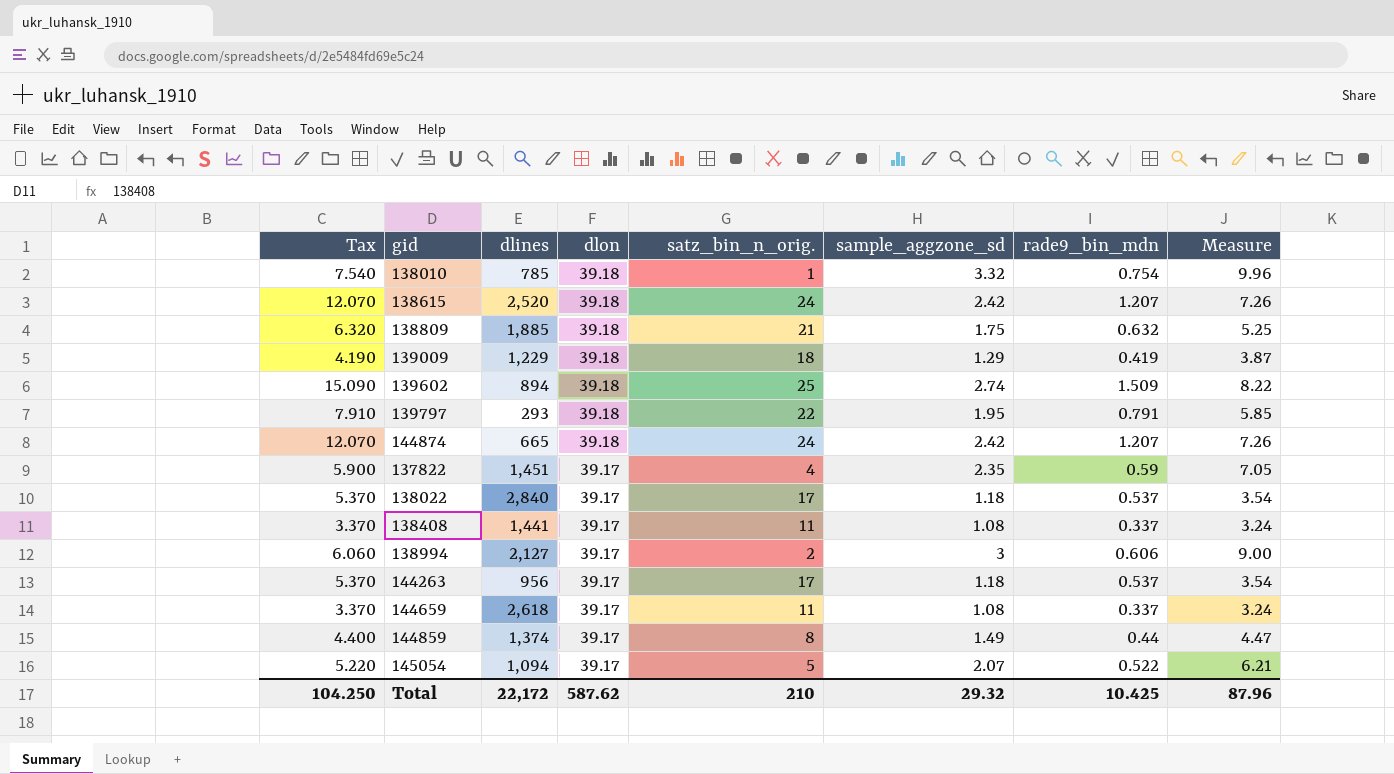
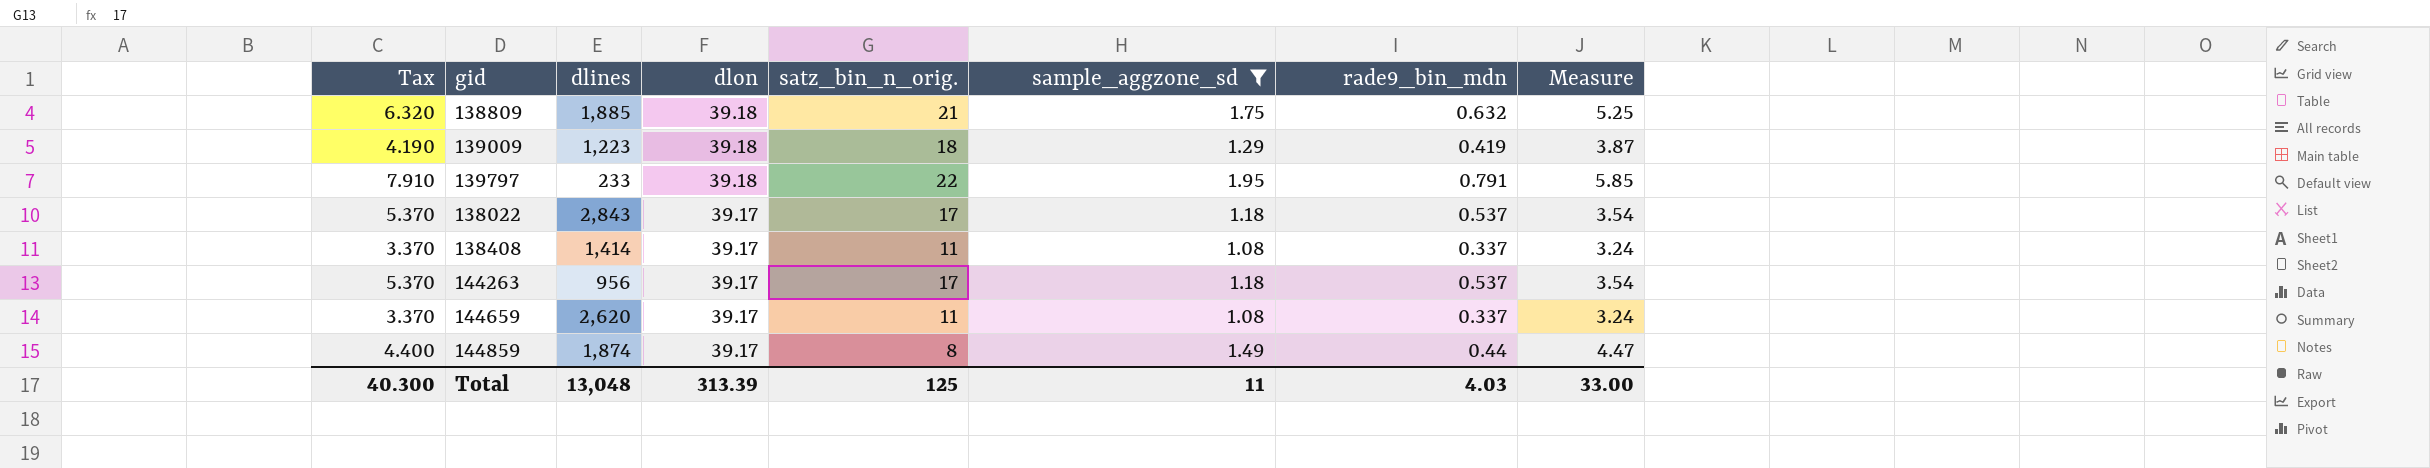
filter: none -> sample_aggzone_sd <= 1.95
139009 | dlines: 1,229 -> 1,223
139797 | dlines: 293 -> 233
138022 | dlines: 2,840 -> 2,843
138408 | dlines: 1,441 -> 1,414
144659 | dlines: 2,618 -> 2,620
144859 | dlines: 1,374 -> 1,874
Total | Tax: 104.250 -> 40.300
Total | dlines: 22,172 -> 13,048
Total | dlon: 587.62 -> 313.39
Total | satz_bin_n_orig.: 210 -> 125
Total | sample_aggzone_sd: 29.32 -> 11
Total | rade9_bin_mdn: 10.425 -> 4.03
Total | Measure: 87.96 -> 33.00

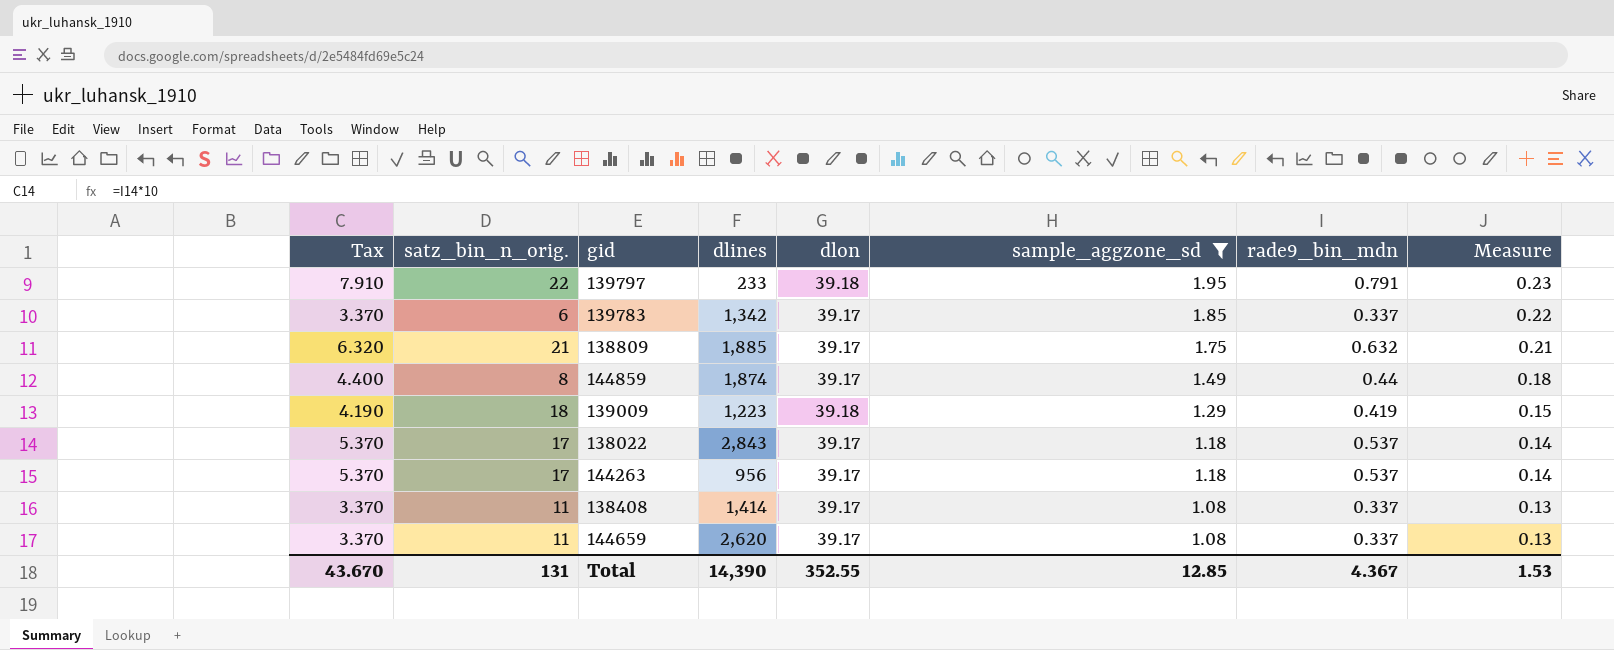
row order: dlon descending -> sample_aggzone_sd descending
column satz_bin_n_orig. | position: 5 -> 2
column Measure | formula: [sample_aggzone_sd] * 3 -> [sample_aggzone_sd] * 0.12
row 139783: none -> 3.370 | 6 | 1,342 | 39.17 | 1.85 | 0.337 | 0.22
138809 | dlon: 39.18 -> 39.17
Total | Tax: 40.300 -> 43.670
Total | satz_bin_n_orig.: 125 -> 131
Total | dlines: 13,048 -> 14,390
Total | dlon: 313.39 -> 352.55
Total | sample_aggzone_sd: 11 -> 12.85
Total | rade9_bin_mdn: 4.03 -> 4.367
Total | Measure: 33.00 -> 1.53

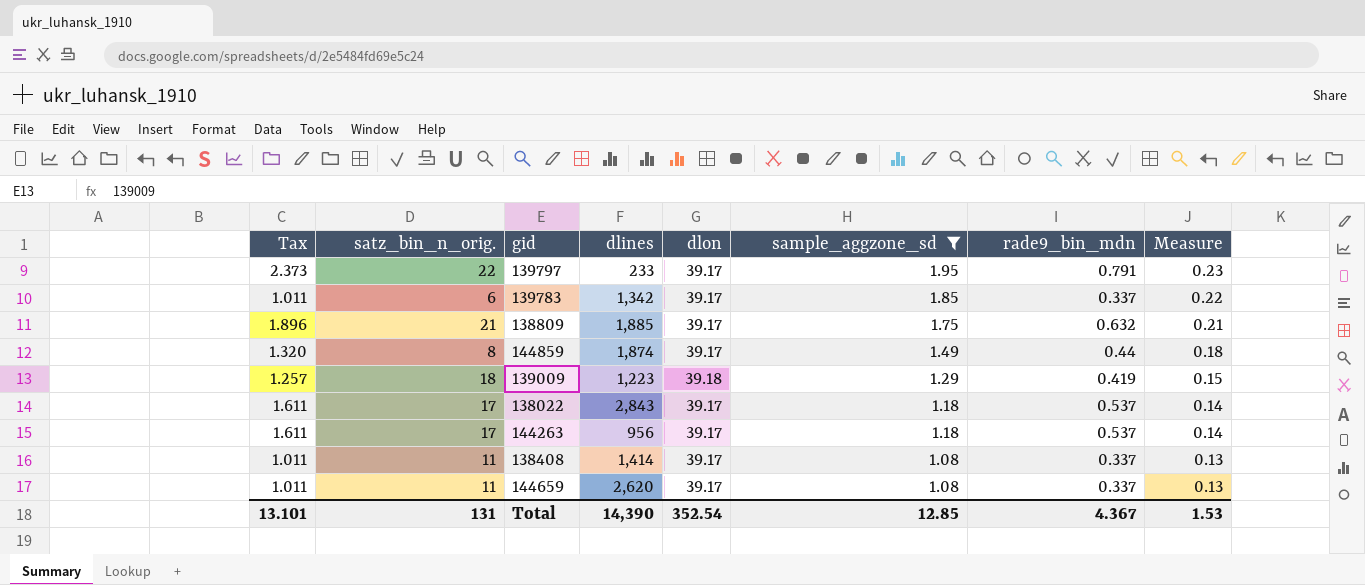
column Tax | formula: [rade9_bin_mdn] * 10 -> [rade9_bin_mdn] * 3
139797 | dlon: 39.18 -> 39.17
Total | Tax: 43.670 -> 13.101
Total | dlon: 352.55 -> 352.54

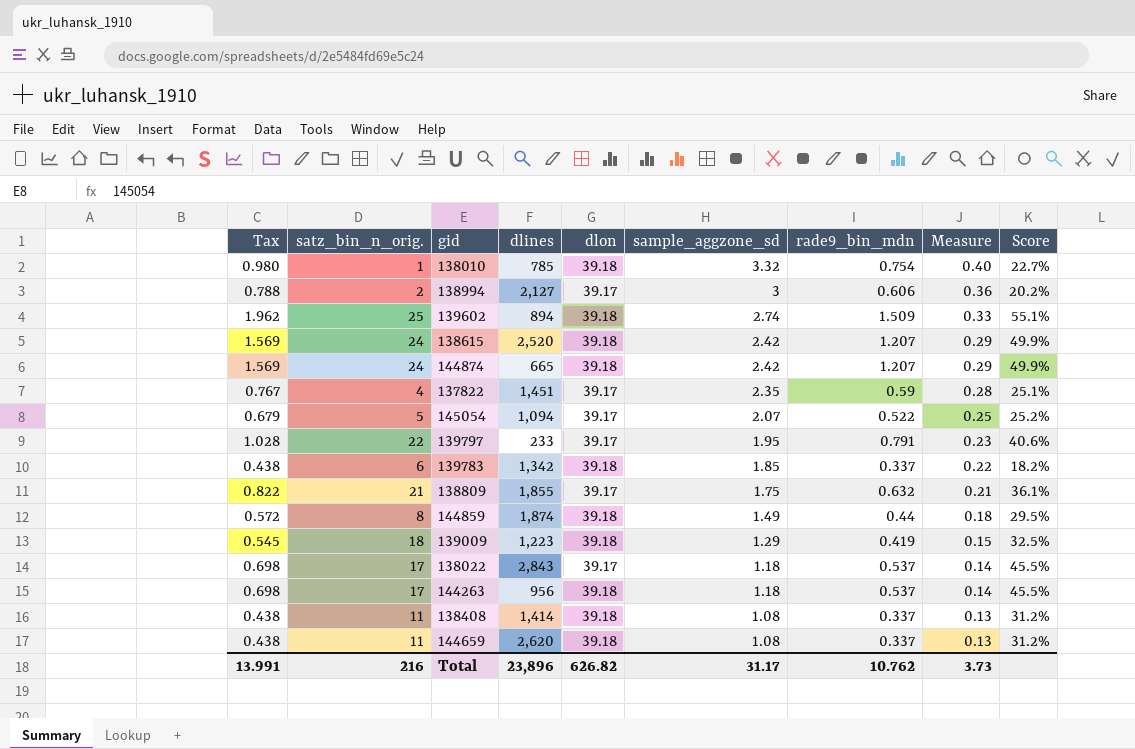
filter: sample_aggzone_sd <= 1.95 -> none
column Tax | formula: [rade9_bin_mdn] * 3 -> [rade9_bin_mdn] * 1.3
column Score | formula: none -> [rade9_bin_mdn] / [sample_aggzone_sd]
139783 | dlon: 39.17 -> 39.18
138809 | dlines: 1,885 -> 1,855
144859 | dlon: 39.17 -> 39.18
144263 | dlon: 39.17 -> 39.18
138408 | dlon: 39.17 -> 39.18
144659 | dlon: 39.17 -> 39.18
Total | Tax: 13.101 -> 13.991
Total | satz_bin_n_orig.: 131 -> 216
Total | dlines: 14,390 -> 23,896
Total | dlon: 352.54 -> 626.82
Total | sample_aggzone_sd: 12.85 -> 31.17
Total | rade9_bin_mdn: 4.367 -> 10.762
Total | Measure: 1.53 -> 3.73

